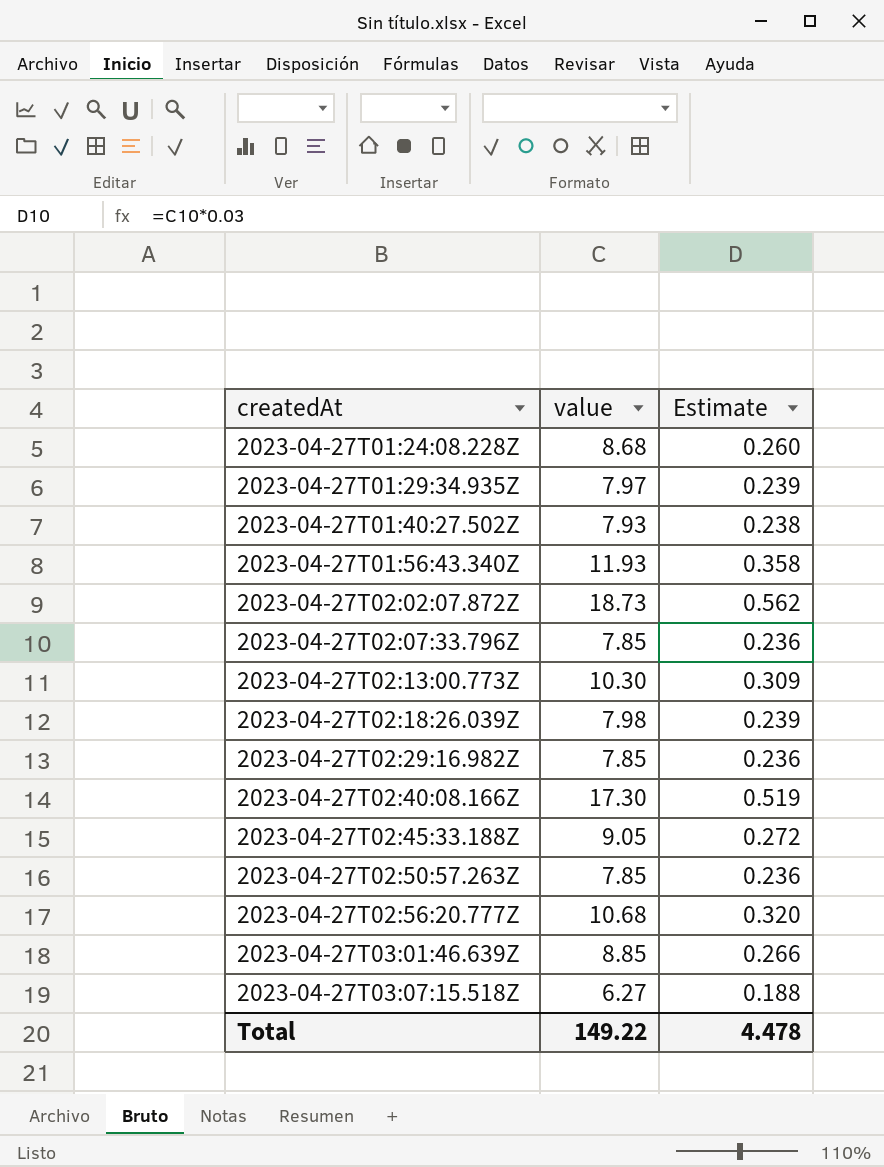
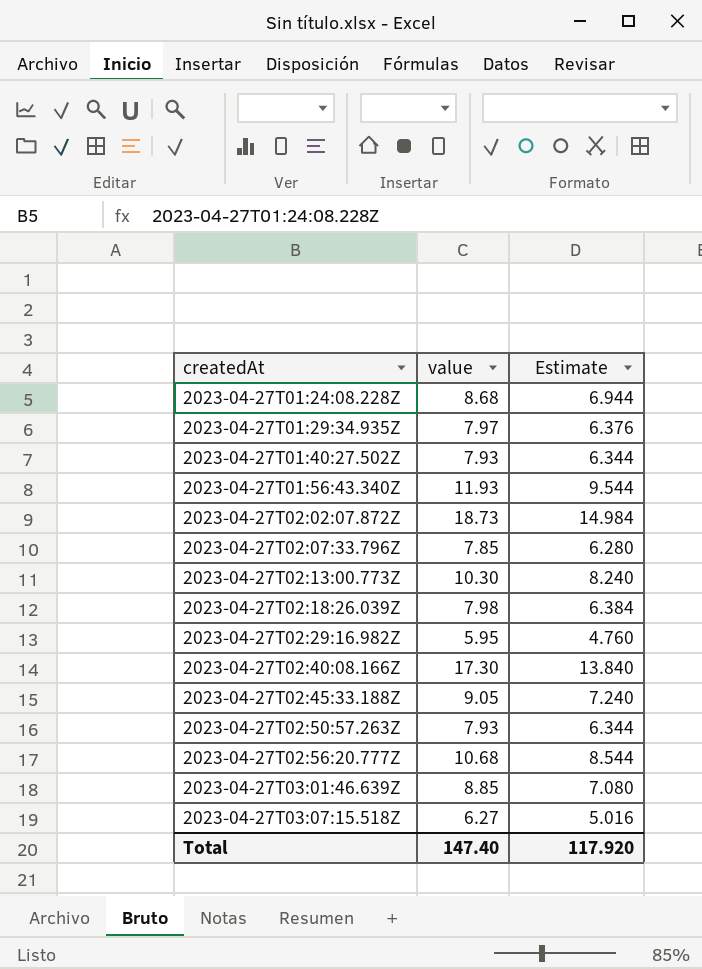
column Estimate | formula: [value] * 0.03 -> [value] * 0.8
2023-04-27T02:29:16.982Z | value: 7.85 -> 5.95
2023-04-27T02:50:57.263Z | value: 7.85 -> 7.93
Total | value: 149.22 -> 147.40
Total | Estimate: 4.478 -> 117.920

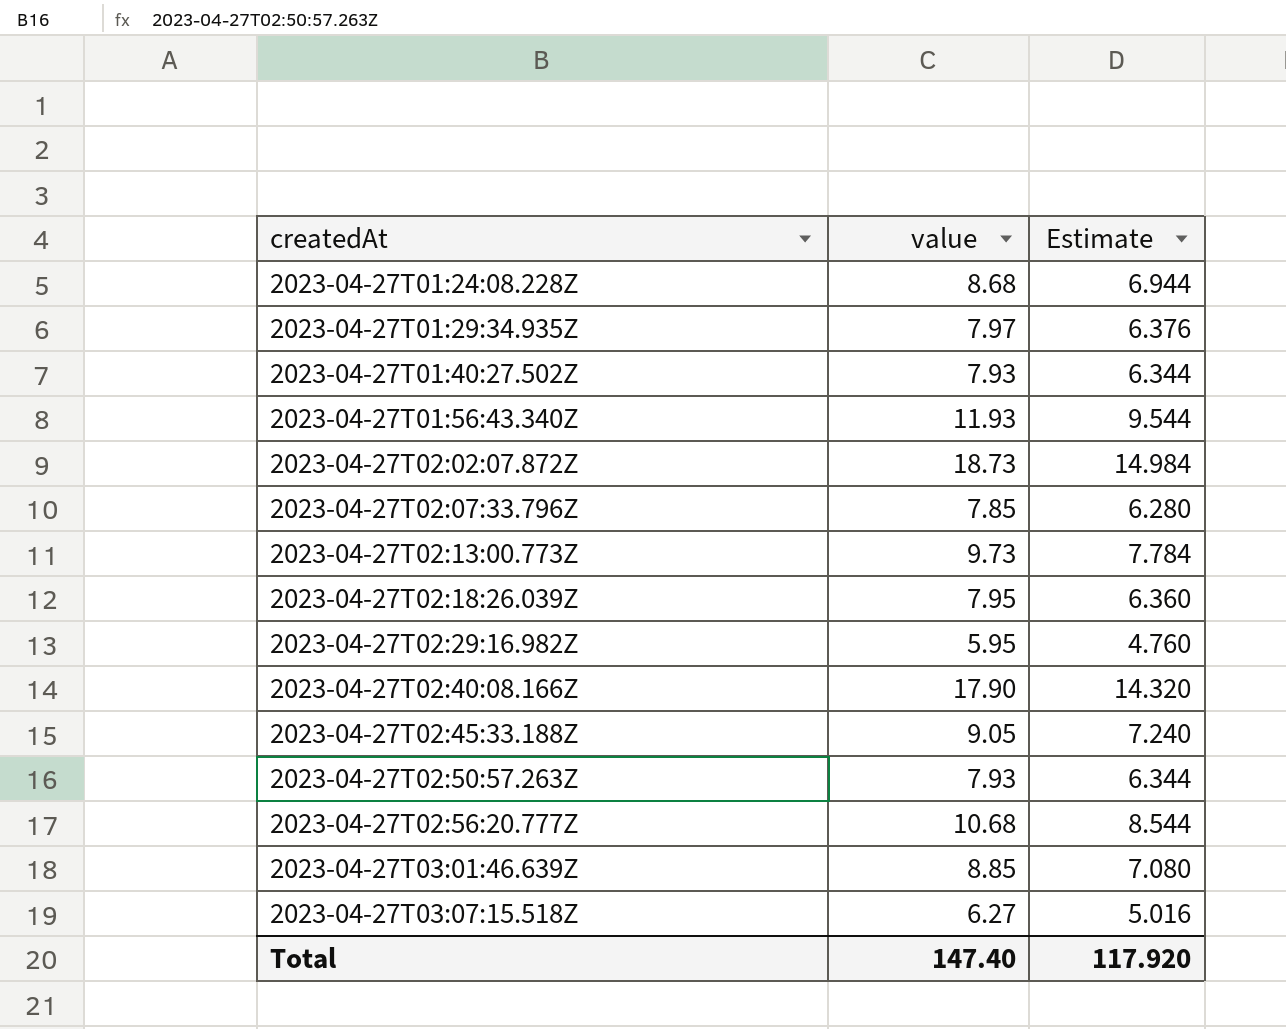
2023-04-27T02:13:00.773Z | value: 10.30 -> 9.73
2023-04-27T02:13:00.773Z | Estimate: 8.240 -> 7.784
2023-04-27T02:18:26.039Z | value: 7.98 -> 7.95
2023-04-27T02:18:26.039Z | Estimate: 6.384 -> 6.360
2023-04-27T02:40:08.166Z | value: 17.30 -> 17.90
2023-04-27T02:40:08.166Z | Estimate: 13.840 -> 14.320

